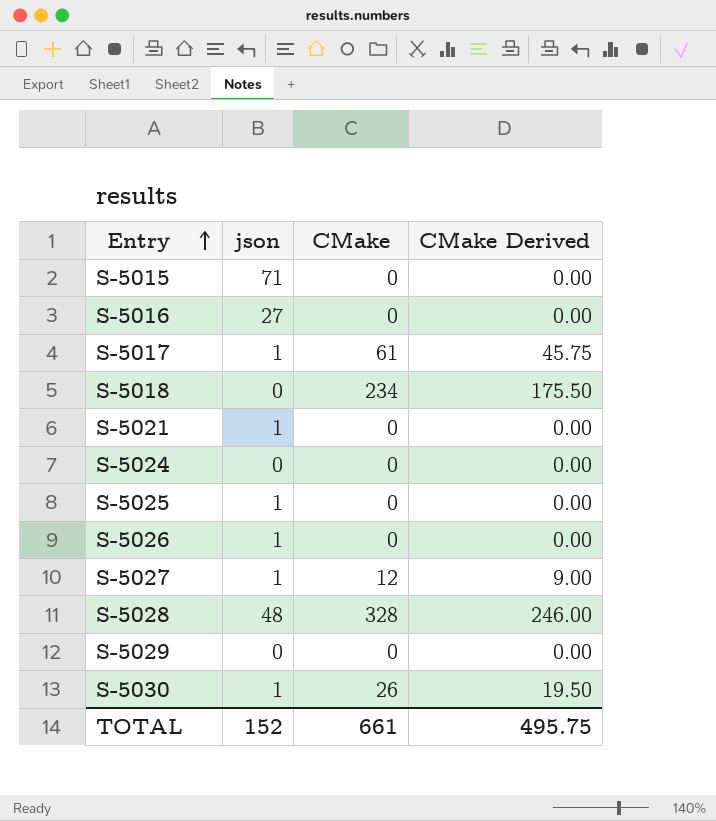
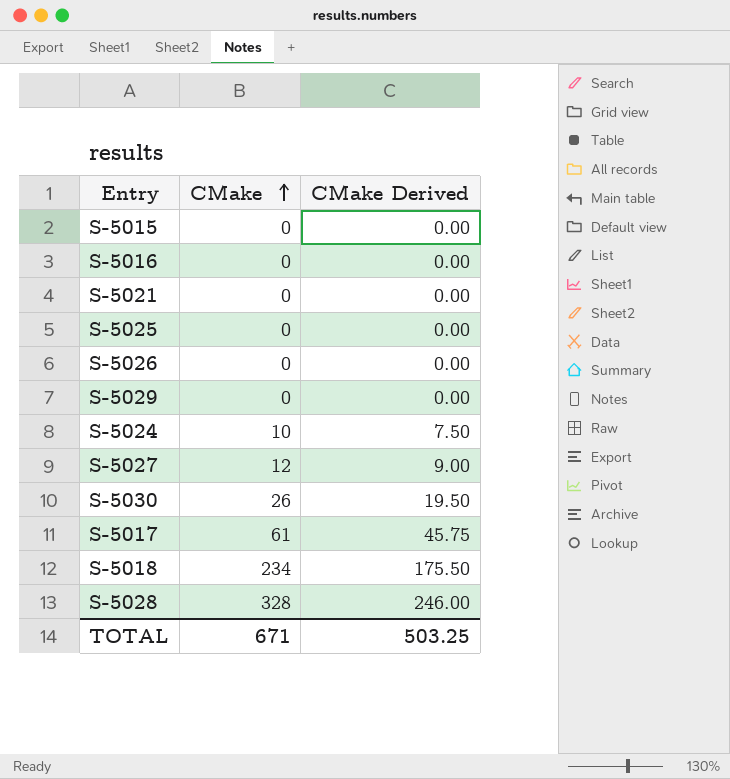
row order: Entry ascending -> CMake ascending
column json | position: 2 -> none
S-5024 | CMake: 0 -> 10
S-5024 | CMake Derived: 0.00 -> 7.50
TOTAL | CMake: 661 -> 671
TOTAL | CMake Derived: 495.75 -> 503.25

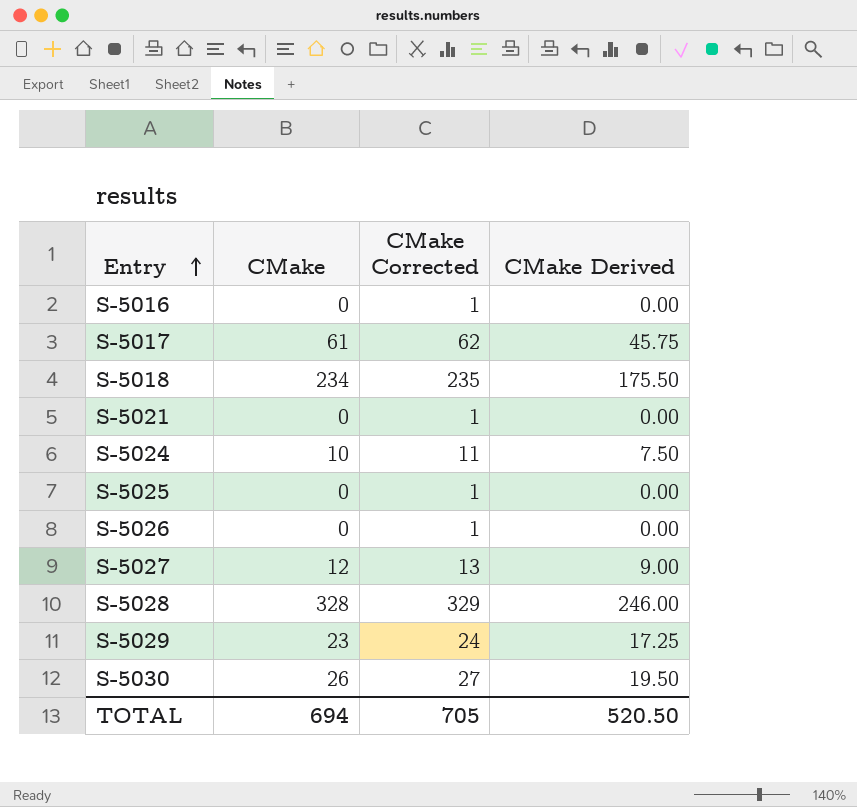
row order: CMake ascending -> Entry ascending
column CMake Corrected | formula: none -> [CMake] + 1
row S-5015: 0 | 0.00 -> none
S-5029 | CMake: 0 -> 23
S-5029 | CMake Derived: 0.00 -> 17.25
TOTAL | CMake: 671 -> 694
TOTAL | CMake Derived: 503.25 -> 520.50

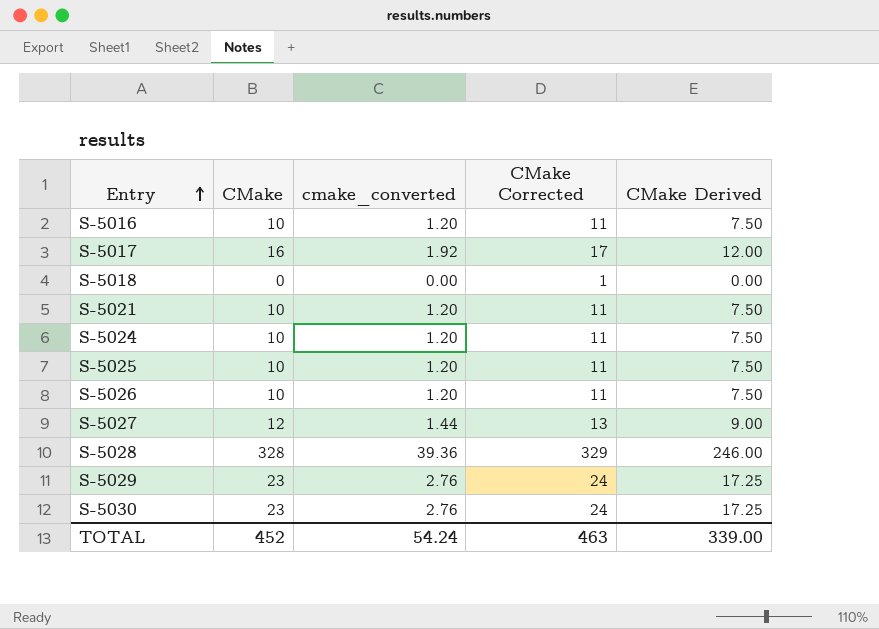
column cmake_converted | formula: none -> [CMake] * 0.12
S-5016 | CMake: 0 -> 10
S-5016 | CMake Corrected: 1 -> 11
S-5016 | CMake Derived: 0.00 -> 7.50
S-5017 | CMake: 61 -> 16
S-5017 | CMake Corrected: 62 -> 17
S-5017 | CMake Derived: 45.75 -> 12.00
S-5018 | CMake: 234 -> 0
S-5018 | CMake Corrected: 235 -> 1
S-5018 | CMake Derived: 175.50 -> 0.00
S-5021 | CMake: 0 -> 10
S-5021 | CMake Corrected: 1 -> 11
S-5021 | CMake Derived: 0.00 -> 7.50
S-5025 | CMake: 0 -> 10
S-5025 | CMake Corrected: 1 -> 11
S-5025 | CMake Derived: 0.00 -> 7.50
S-5026 | CMake: 0 -> 10
S-5026 | CMake Corrected: 1 -> 11
S-5026 | CMake Derived: 0.00 -> 7.50
S-5030 | CMake: 26 -> 23
S-5030 | CMake Corrected: 27 -> 24
S-5030 | CMake Derived: 19.50 -> 17.25
TOTAL | CMake: 694 -> 452
TOTAL | CMake Corrected: 705 -> 463
TOTAL | CMake Derived: 520.50 -> 339.00

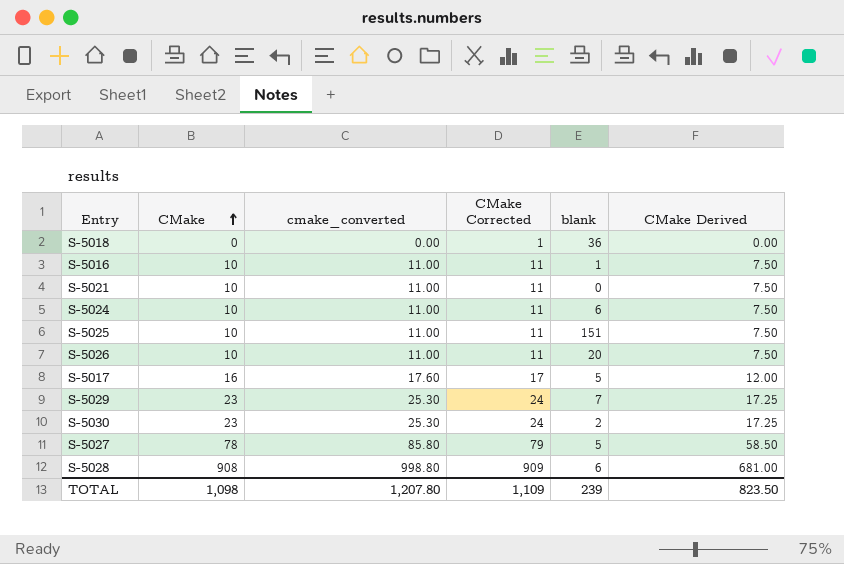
row order: Entry ascending -> CMake ascending
column cmake_converted | formula: [CMake] * 0.12 -> [CMake] * 1.1
column blank | position: none -> 5
S-5027 | CMake: 12 -> 78
S-5027 | CMake Corrected: 13 -> 79
S-5027 | CMake Derived: 9.00 -> 58.50
S-5028 | CMake: 328 -> 908
S-5028 | CMake Corrected: 329 -> 909
S-5028 | CMake Derived: 246.00 -> 681.00
TOTAL | CMake: 452 -> 1,098
TOTAL | cmake_converted: 54.24 -> 1,207.80
TOTAL | CMake Corrected: 463 -> 1,109
TOTAL | CMake Derived: 339.00 -> 823.50

